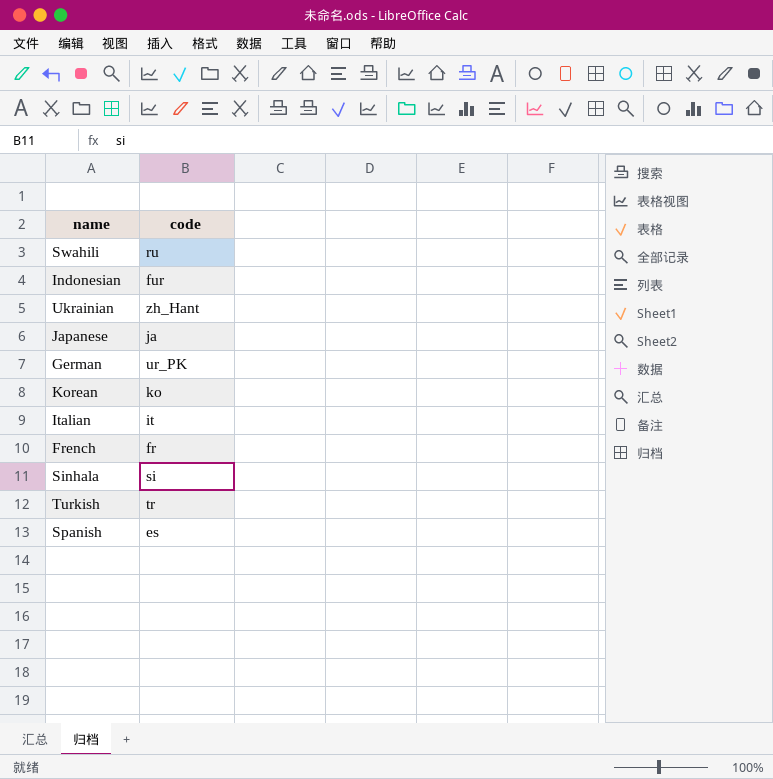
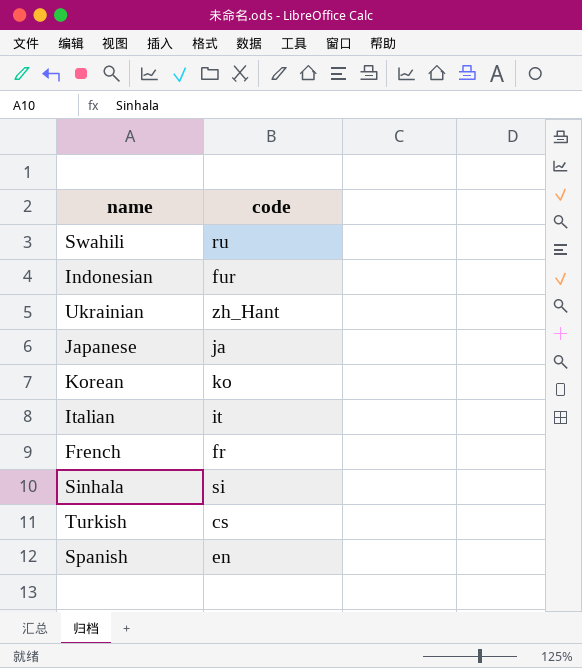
row German: ur_PK -> none
Turkish | code: tr -> cs
Spanish | code: es -> en

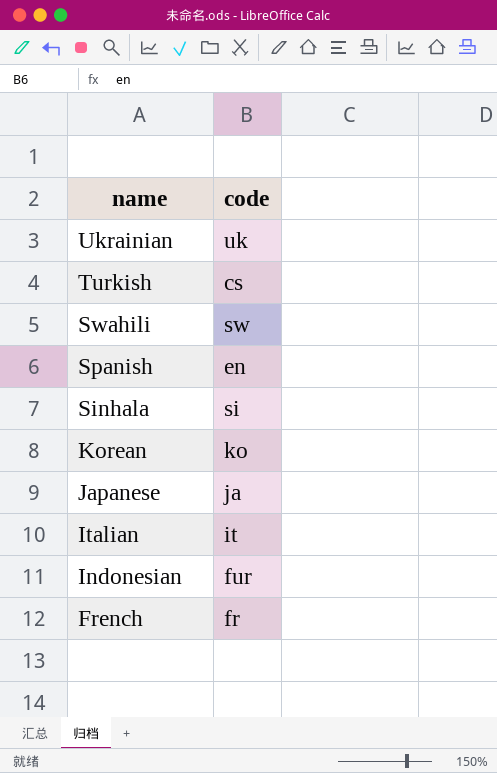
row order: none -> name descending
Ukrainian | code: zh_Hant -> uk
Swahili | code: ru -> sw

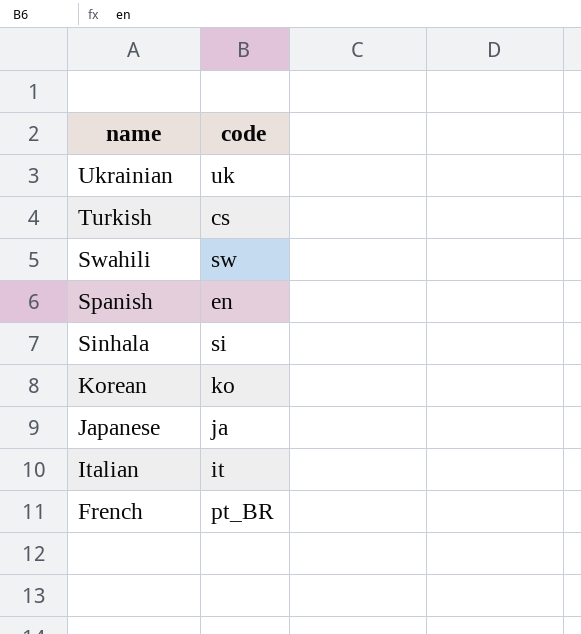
row Indonesian: fur -> none
French | code: fr -> pt_BR

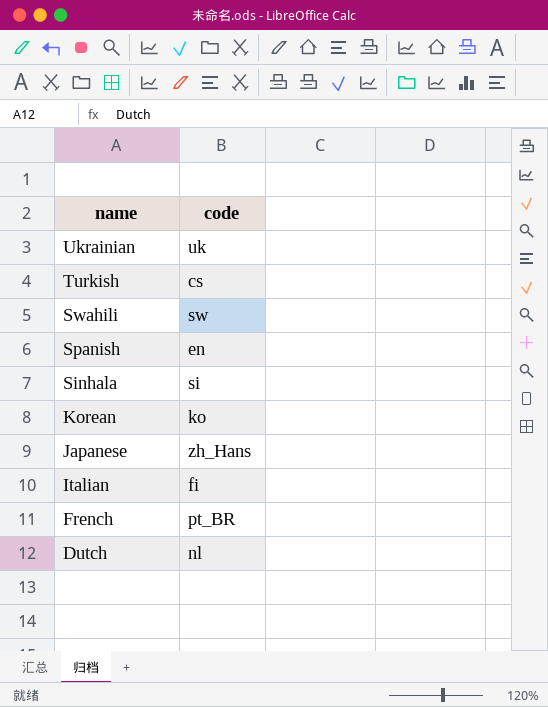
Japanese | code: ja -> zh_Hans
Italian | code: it -> fi
row Dutch: none -> nl

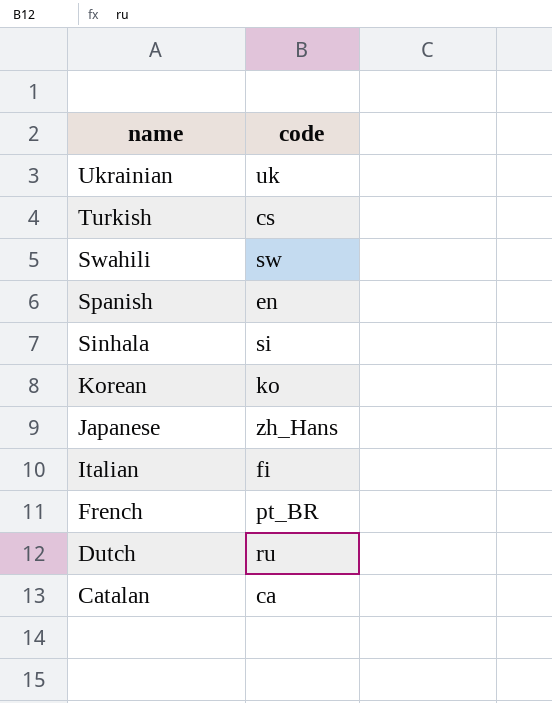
Dutch | code: nl -> ru
row Catalan: none -> ca

